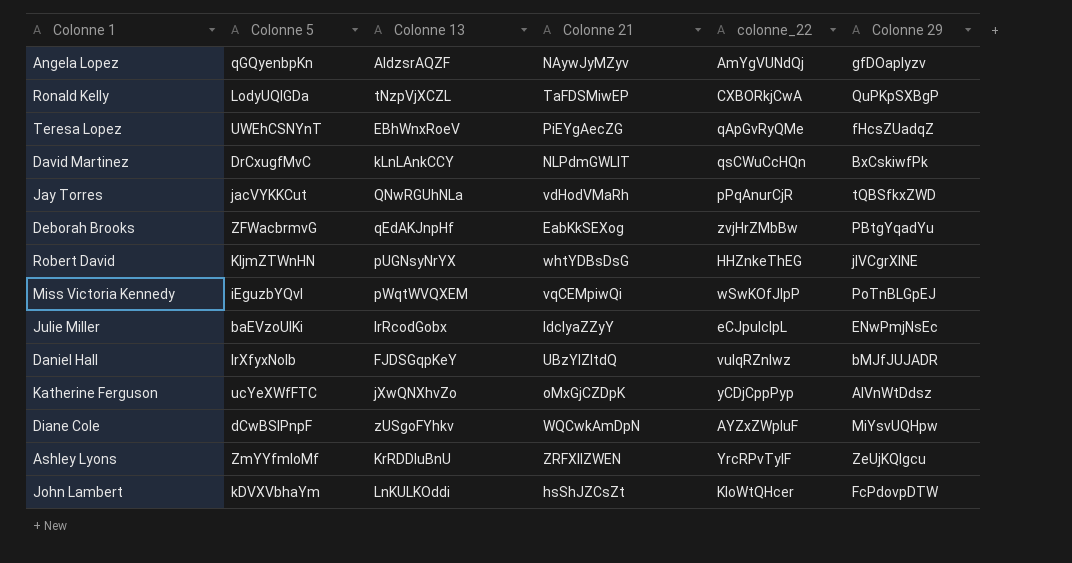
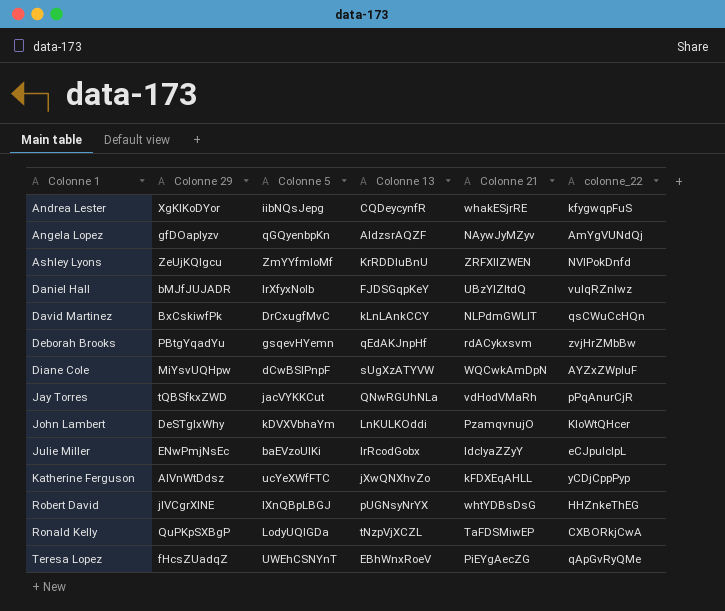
row order: none -> Colonne 1 ascending
column Colonne 29 | position: 6 -> 2
row Miss Victoria Kennedy: iEguzbYQvI | pWqtWVQXEM | vqCEMpiwQi | wSwKOfJIpP | PoTnBLGpEJ -> none
row Andrea Lester: none -> XgKlKoDYor | iibNQsJepg | CQDeycynfR | whakESjrRE | kfygwqpFuS
Ashley Lyons | colonne_22: YrcRPvTyIF -> NVIPokDnfd
Deborah Brooks | Colonne 5: ZFWacbrmvG -> gsqevHYemn
Deborah Brooks | Colonne 21: EabKkSEXog -> rdACykxsvm
Diane Cole | Colonne 13: zUSgoFYhkv -> sUgXzATYVW
John Lambert | Colonne 29: FcPdovpDTW -> DeSTglxWhy
John Lambert | Colonne 21: hsShJZCsZt -> PzamqvnujO
Katherine Ferguson | Colonne 21: oMxGjCZDpK -> kFDXEqAHLL
Robert David | Colonne 5: KljmZTWnHN -> IXnQBpLBGJ

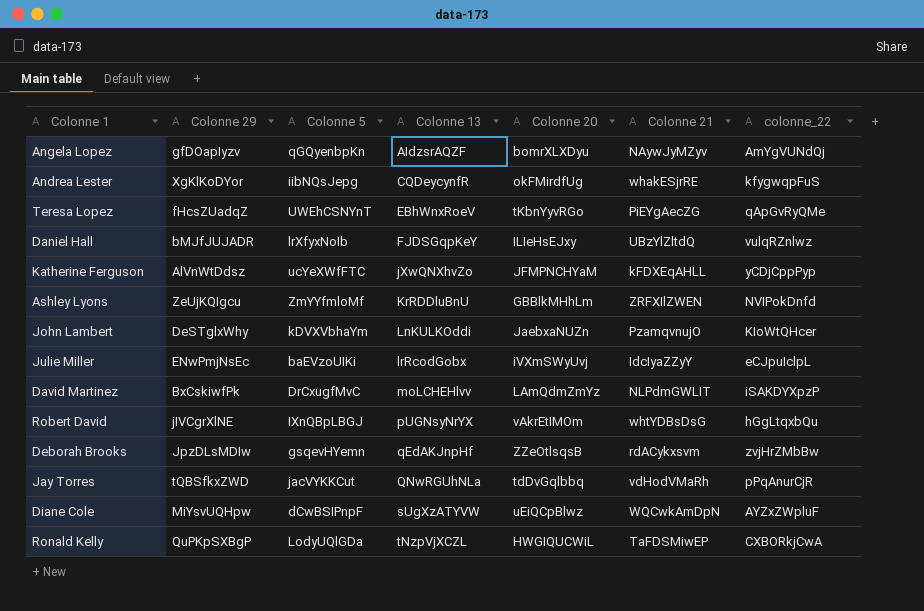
row order: Colonne 1 ascending -> Colonne 13 ascending
column Colonne 20 | position: none -> 5
David Martinez | Colonne 13: kLnLAnkCCY -> moLCHEHlvv
David Martinez | colonne_22: qsCWuCcHQn -> iSAKDYXpzP
Robert David | colonne_22: HHZnkeThEG -> hGgLtqxbQu
Deborah Brooks | Colonne 29: PBtgYqadYu -> JpzDLsMDIw

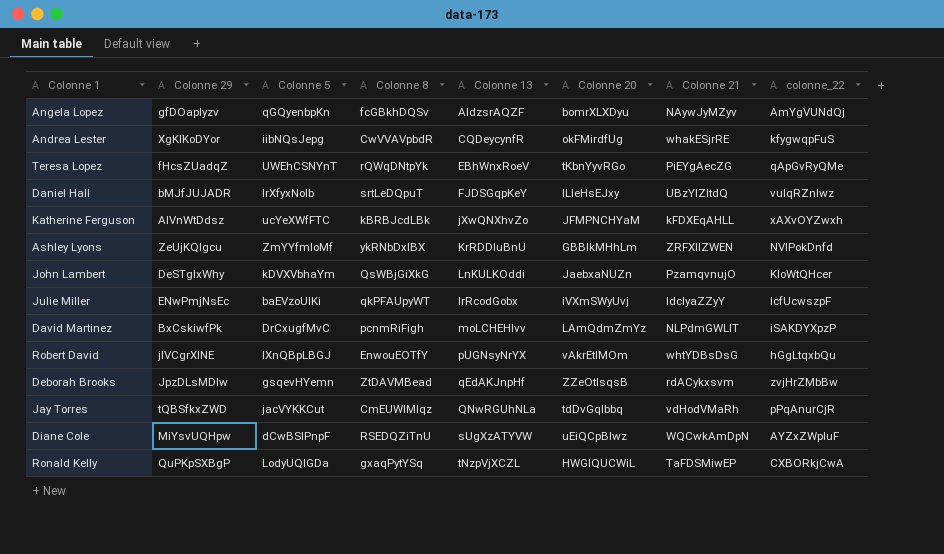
column Colonne 8 | position: none -> 4
Katherine Ferguson | colonne_22: yCDjCppPyp -> xAXvOYZwxh
Julie Miller | colonne_22: eCJpuIclpL -> lcfUcwszpF

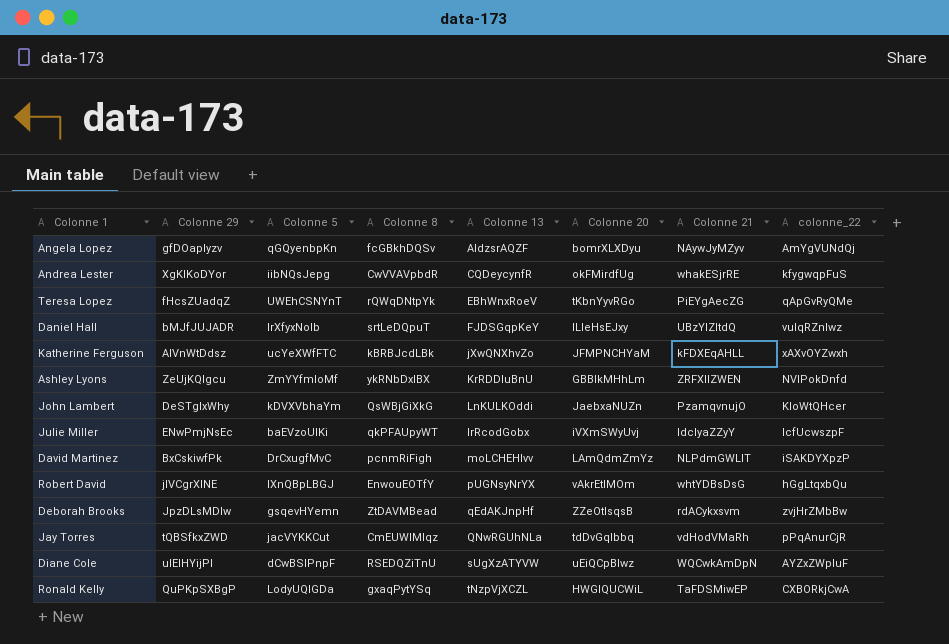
Diane Cole | Colonne 29: MiYsvUQHpw -> ulEIHYijPl

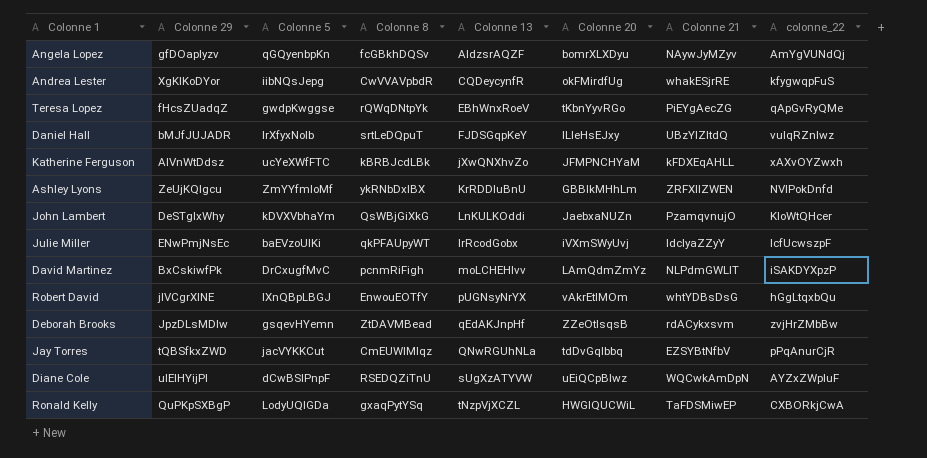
Teresa Lopez | Colonne 5: UWEhCSNYnT -> gwdpKwggse
Jay Torres | Colonne 21: vdHodVMaRh -> EZSYBtNfbV

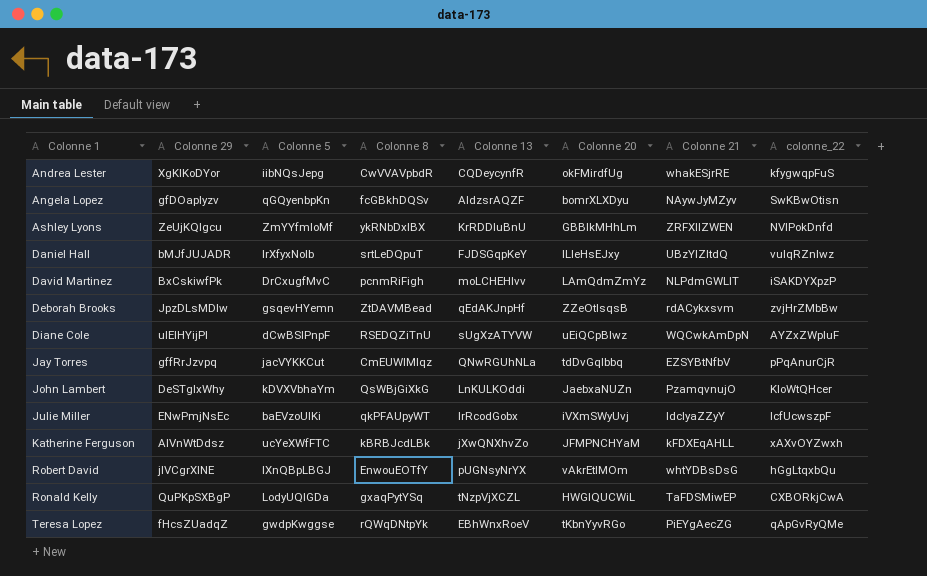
row order: Colonne 13 ascending -> Colonne 1 ascending
Angela Lopez | colonne_22: AmYgVUNdQj -> SwKBwOtisn
Jay Torres | Colonne 29: tQBSfkxZWD -> gffRrJzvpq

